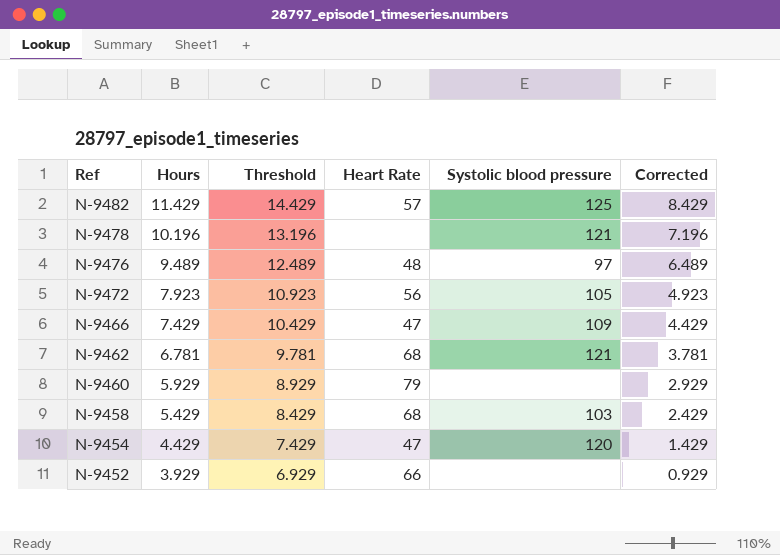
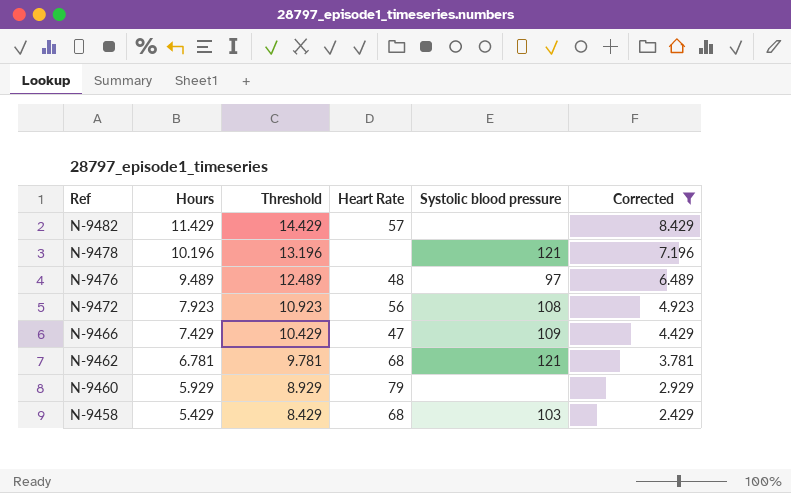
filter: none -> Corrected >= 2.429
N-9482 | Systolic blood pressure: 125 -> none
N-9472 | Systolic blood pressure: 105 -> 108

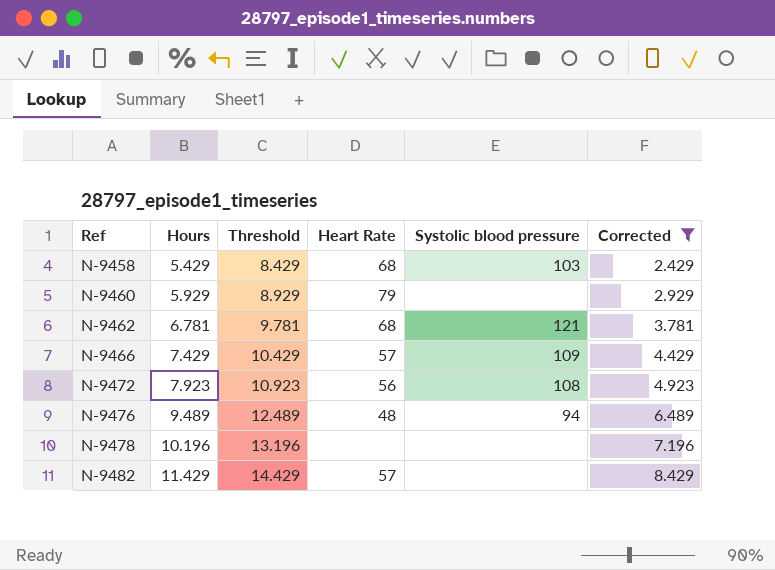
row order: Ref descending -> Ref ascending
N-9466 | Heart Rate: 47 -> 57
N-9476 | Systolic blood pressure: 97 -> 94
N-9478 | Systolic blood pressure: 121 -> none

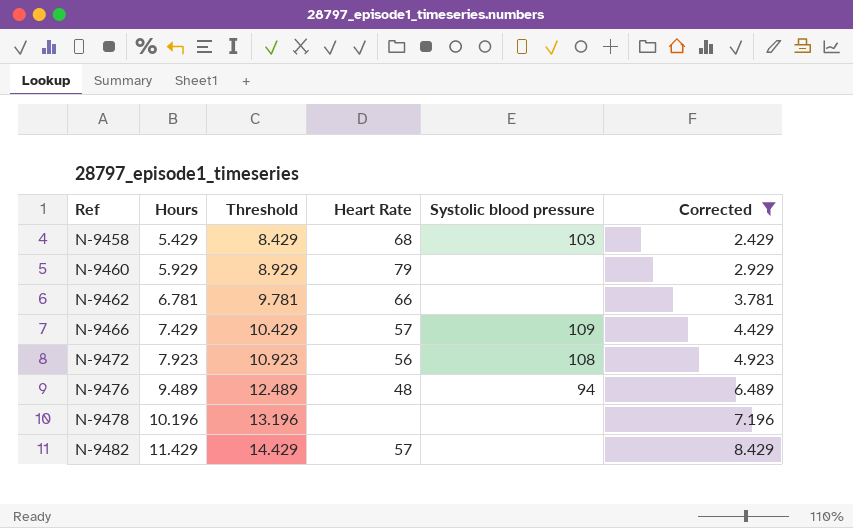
N-9462 | Heart Rate: 68 -> 66
N-9462 | Systolic blood pressure: 121 -> none

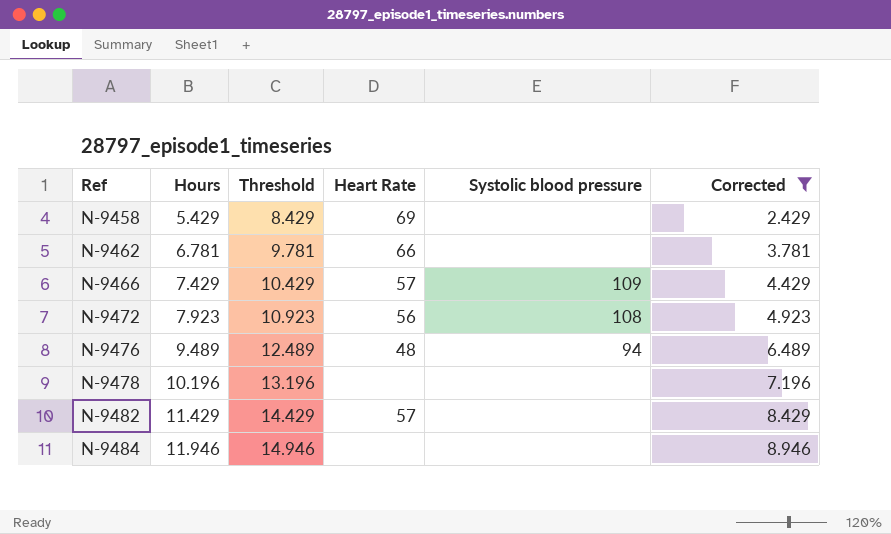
row N-9460: 5.929 | 8.929 | 79 | none | 2.929 -> none
N-9458 | Heart Rate: 68 -> 69
N-9458 | Systolic blood pressure: 103 -> none
row N-9484: none -> 11.946 | 14.946 | none | none | 8.946

